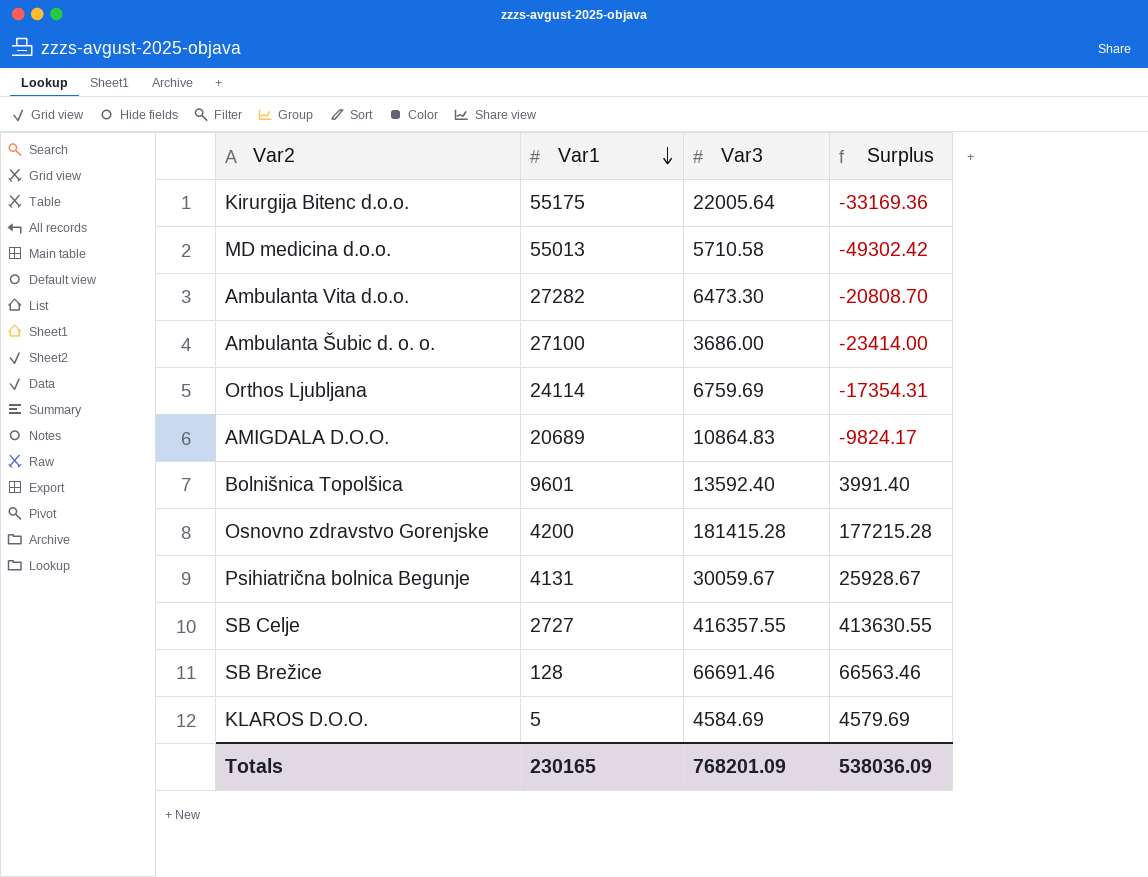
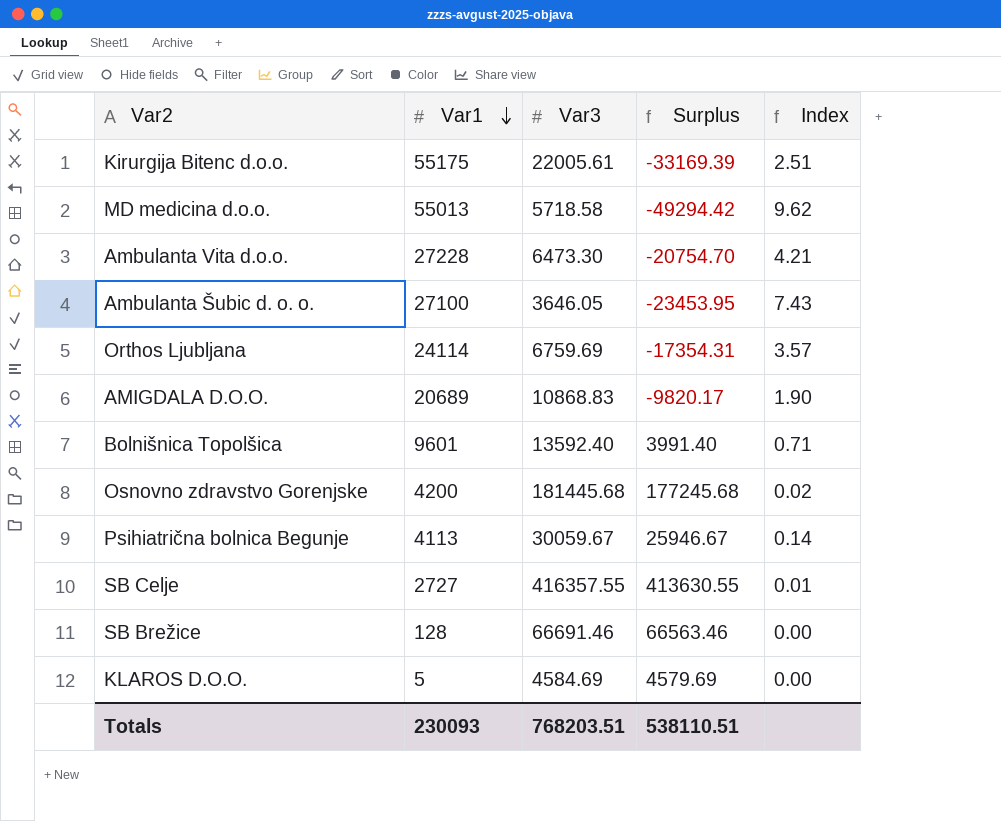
column Index | formula: none -> [Var1] / [Var3]
Kirurgija Bitenc d.o.o. | Var3: 22005.64 -> 22005.61
Kirurgija Bitenc d.o.o. | Surplus: -33169.36 -> -33169.39
MD medicina d.o.o. | Var3: 5710.58 -> 5718.58
MD medicina d.o.o. | Surplus: -49302.42 -> -49294.42
Ambulanta Vita d.o.o. | Var1: 27282 -> 27228
Ambulanta Vita d.o.o. | Surplus: -20808.70 -> -20754.70
Ambulanta Šubic d. o. o. | Var3: 3686.00 -> 3646.05
Ambulanta Šubic d. o. o. | Surplus: -23414.00 -> -23453.95
AMIGDALA D.O.O. | Var3: 10864.83 -> 10868.83
AMIGDALA D.O.O. | Surplus: -9824.17 -> -9820.17
Osnovno zdravstvo Gorenjske | Var3: 181415.28 -> 181445.68
Osnovno zdravstvo Gorenjske | Surplus: 177215.28 -> 177245.68
Psihiatrična bolnica Begunje | Var1: 4131 -> 4113
Psihiatrična bolnica Begunje | Surplus: 25928.67 -> 25946.67
Totals | Var1: 230165 -> 230093
Totals | Var3: 768201.09 -> 768203.51
Totals | Surplus: 538036.09 -> 538110.51

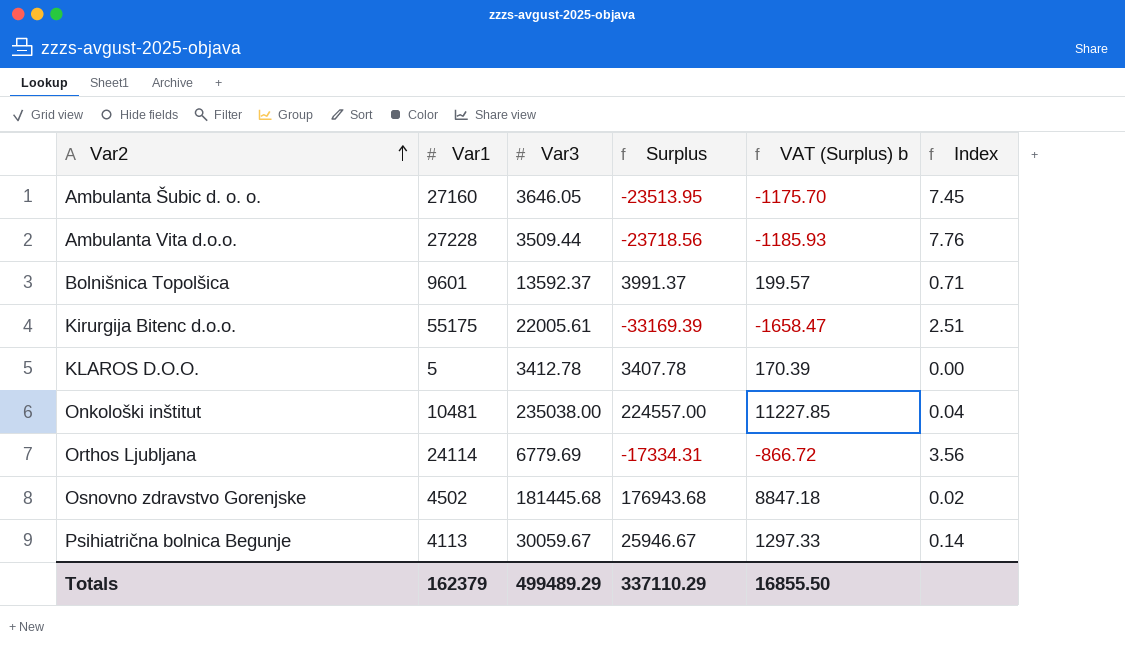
row order: Var1 descending -> Var2 ascending
column VAT (Surplus) b | formula: none -> [Surplus] * 0.05
row MD medicina d.o.o.: 55013 | 5718.58 | -49294.42 | 9.62 -> none
row AMIGDALA D.O.O.: 20689 | 10868.83 | -9820.17 | 1.90 -> none
row SB Celje: 2727 | 416357.55 | 413630.55 | 0.01 -> none
row SB Brežice: 128 | 66691.46 | 66563.46 | 0.00 -> none
Ambulanta Šubic d. o. o. | Var1: 27100 -> 27160
Ambulanta Šubic d. o. o. | Surplus: -23453.95 -> -23513.95
Ambulanta Šubic d. o. o. | Index: 7.43 -> 7.45
Ambulanta Vita d.o.o. | Var3: 6473.30 -> 3509.44
Ambulanta Vita d.o.o. | Surplus: -20754.70 -> -23718.56
Ambulanta Vita d.o.o. | Index: 4.21 -> 7.76
Bolnišnica Topolšica | Var3: 13592.40 -> 13592.37
Bolnišnica Topolšica | Surplus: 3991.40 -> 3991.37
KLAROS D.O.O. | Var3: 4584.69 -> 3412.78
KLAROS D.O.O. | Surplus: 4579.69 -> 3407.78
row Onkološki inštitut: none -> 10481 | 235038.00 | 224557.00 | 11227.85 | 0.04
Orthos Ljubljana | Var3: 6759.69 -> 6779.69
Orthos Ljubljana | Surplus: -17354.31 -> -17334.31
Orthos Ljubljana | Index: 3.57 -> 3.56
Osnovno zdravstvo Gorenjske | Var1: 4200 -> 4502
Osnovno zdravstvo Gorenjske | Surplus: 177245.68 -> 176943.68
Totals | Var1: 230093 -> 162379
Totals | Var3: 768203.51 -> 499489.29
Totals | Surplus: 538110.51 -> 337110.29

